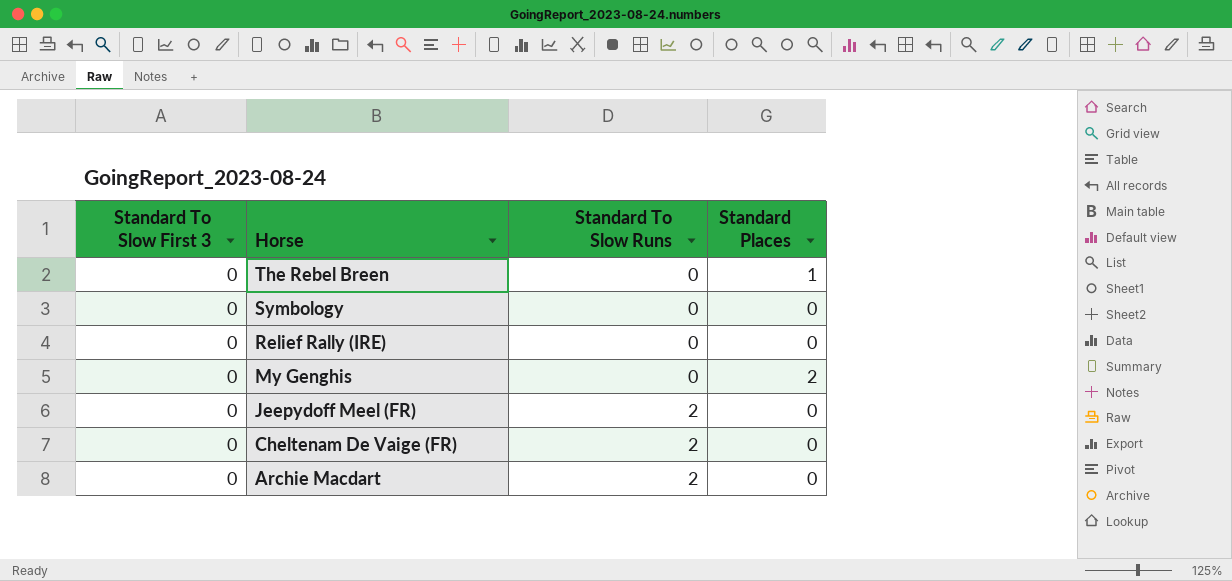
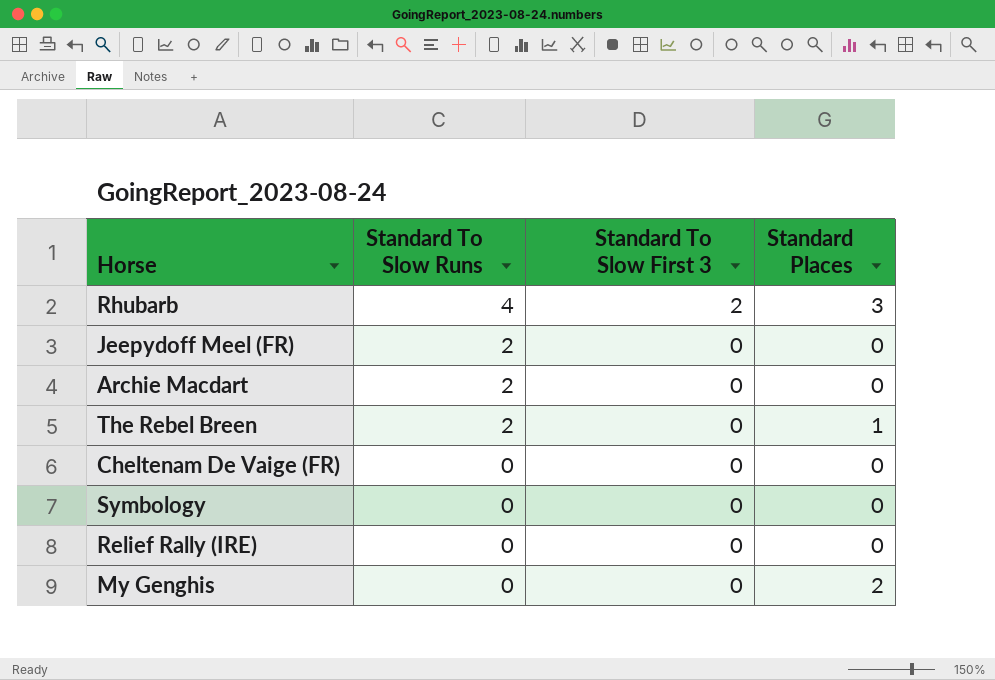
row order: Horse descending -> Standard To Slow Runs descending
column Standard To Slow First 3 | position: 1 -> 3
row Rhubarb: none -> 4 | 2 | 3
The Rebel Breen | Standard To Slow Runs: 0 -> 2
Cheltenam De Vaige (FR) | Standard To Slow Runs: 2 -> 0

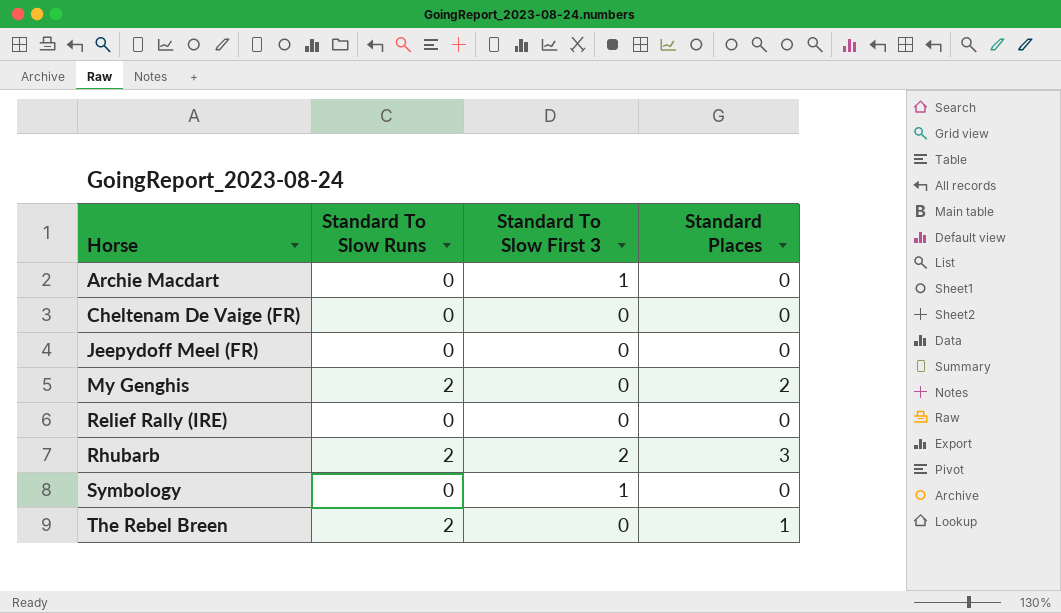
row order: Standard To Slow Runs descending -> Horse ascending
Archie Macdart | Standard To Slow Runs: 2 -> 0
Archie Macdart | Standard To Slow First 3: 0 -> 1
Jeepydoff Meel (FR) | Standard To Slow Runs: 2 -> 0
My Genghis | Standard To Slow Runs: 0 -> 2
Rhubarb | Standard To Slow Runs: 4 -> 2
Symbology | Standard To Slow First 3: 0 -> 1

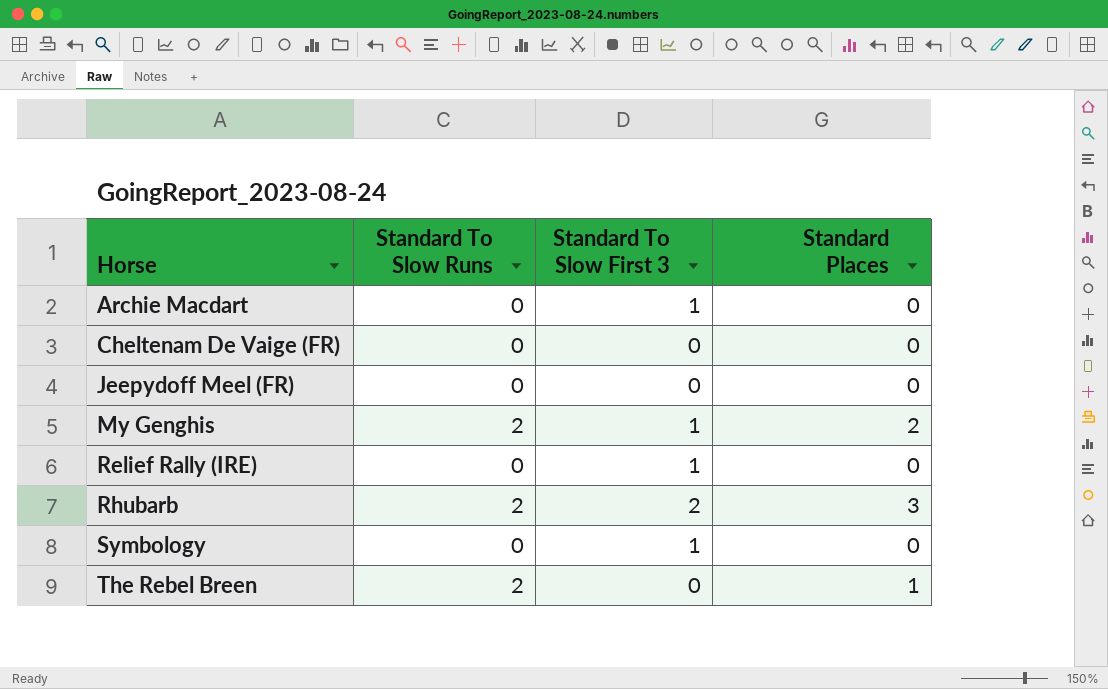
My Genghis | Standard To Slow First 3: 0 -> 1
Relief Rally (IRE) | Standard To Slow First 3: 0 -> 1

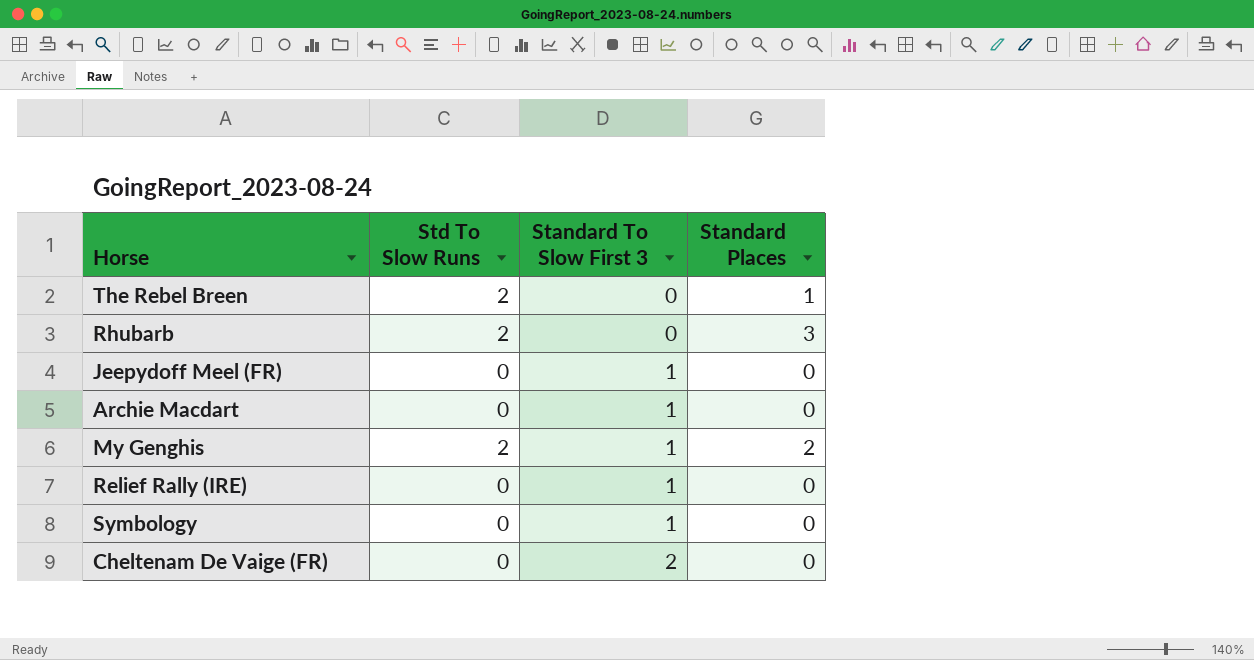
row order: Horse ascending -> Standard To Slow First 3 ascending
column name: Standard To Slow Runs -> Std To Slow Runs
Rhubarb | Standard To Slow First 3: 2 -> 0
Jeepydoff Meel (FR) | Standard To Slow First 3: 0 -> 1
Cheltenam De Vaige (FR) | Standard To Slow First 3: 0 -> 2

